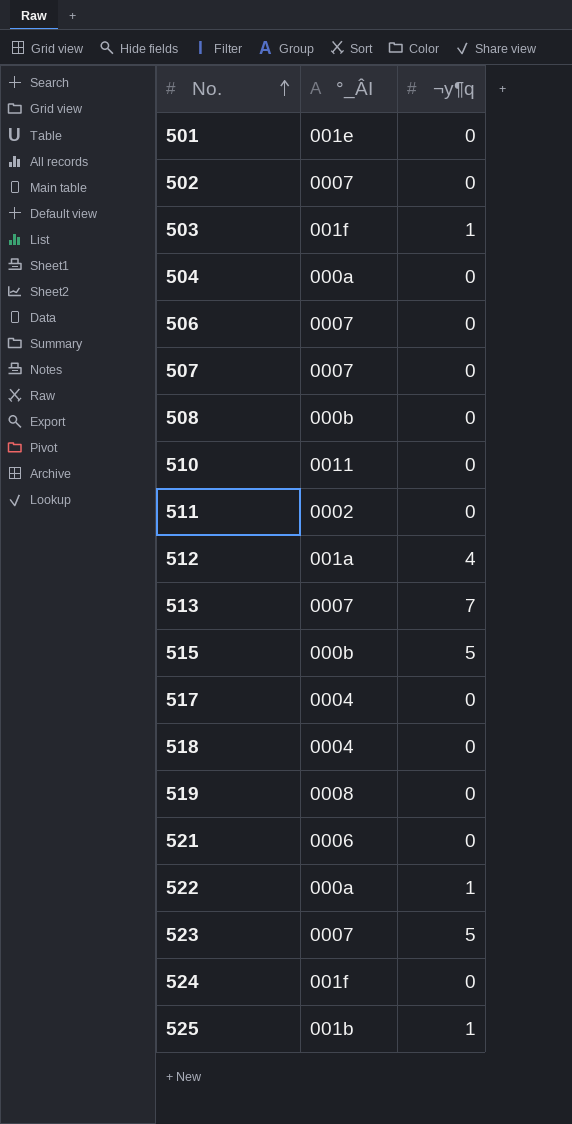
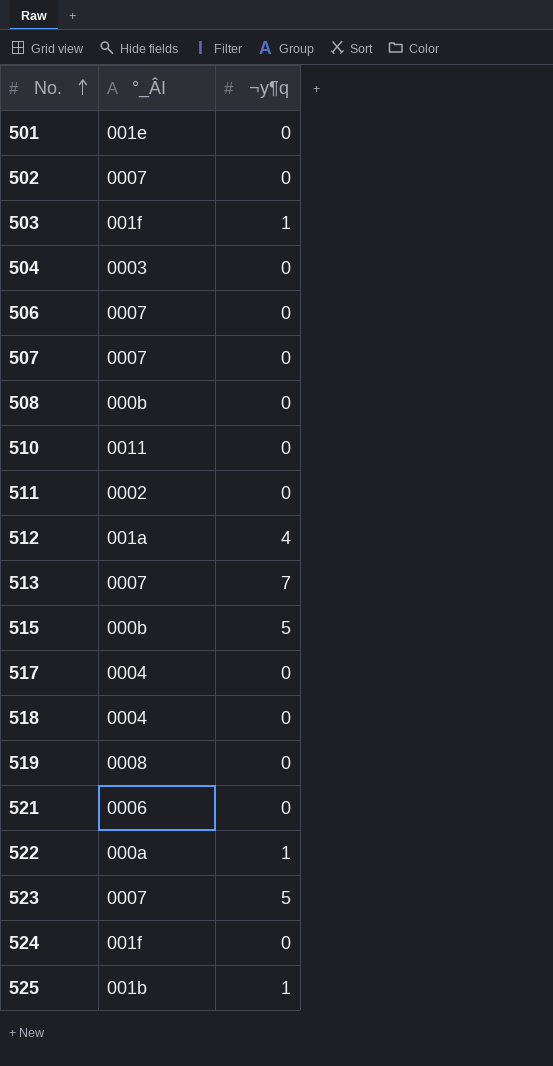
504 | °_ÂI: 000a -> 0003

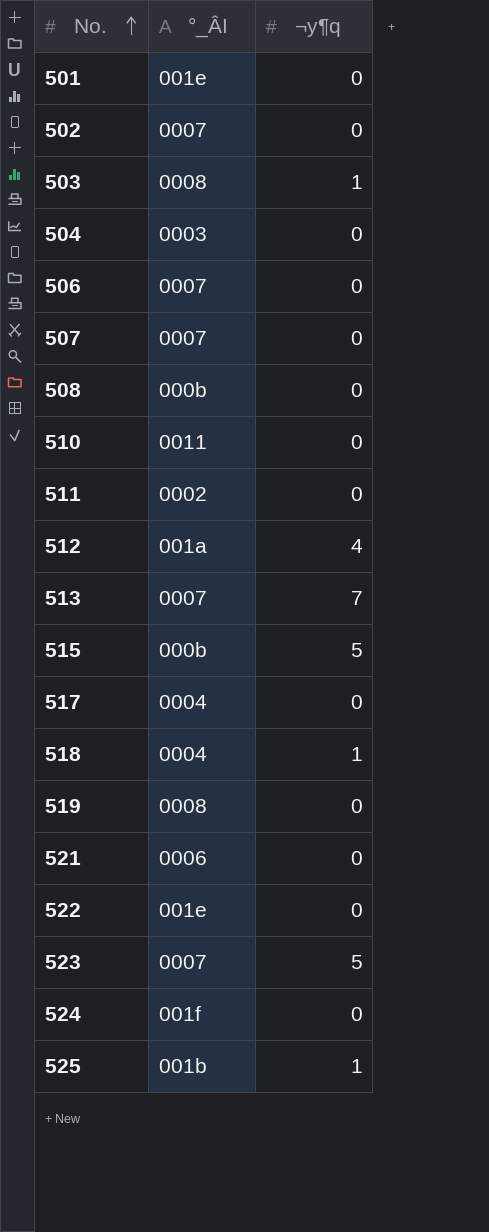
503 | °_ÂI: 001f -> 0008
518 | ¬y¶q: 0 -> 1
522 | °_ÂI: 000a -> 001e
522 | ¬y¶q: 1 -> 0

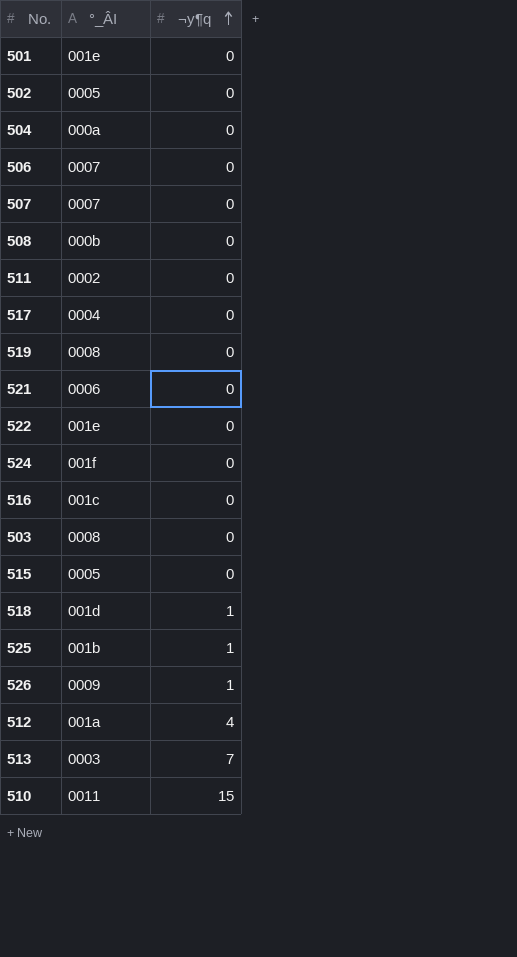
row order: No. ascending -> ¬y¶q ascending
row 523: 0007 | 5 -> none
502 | °_ÂI: 0007 -> 0005
504 | °_ÂI: 0003 -> 000a
row 516: none -> 001c | 0
503 | ¬y¶q: 1 -> 0
515 | °_ÂI: 000b -> 0005
515 | ¬y¶q: 5 -> 0
518 | °_ÂI: 0004 -> 001d
row 526: none -> 0009 | 1
513 | °_ÂI: 0007 -> 0003
510 | ¬y¶q: 0 -> 15

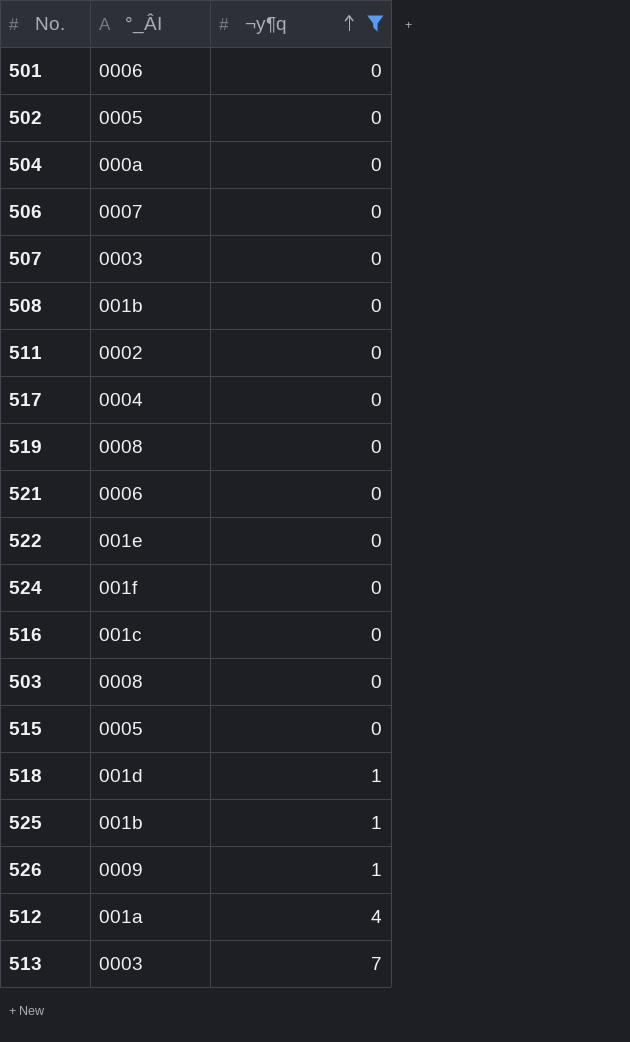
filter: none -> ¬y¶q != 15
501 | °_ÂI: 001e -> 0006
507 | °_ÂI: 0007 -> 0003
508 | °_ÂI: 000b -> 001b

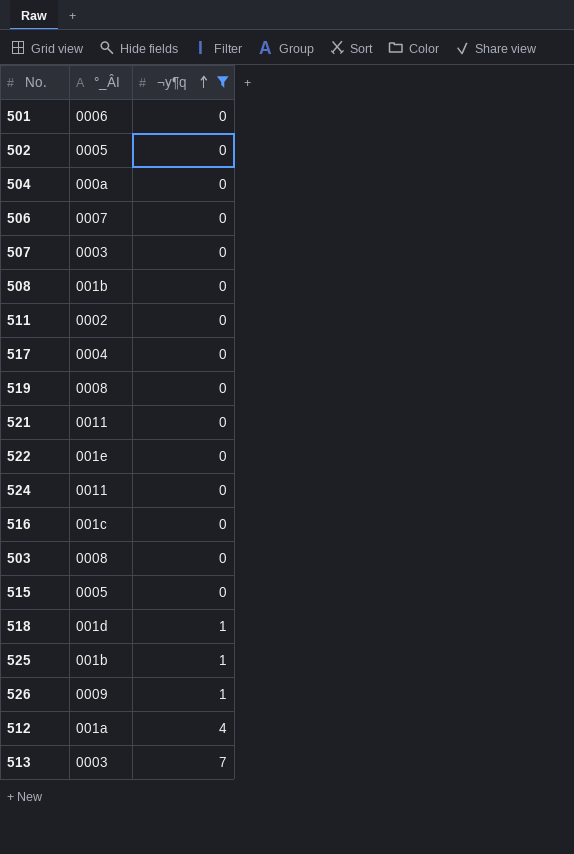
521 | °_ÂI: 0006 -> 0011
524 | °_ÂI: 001f -> 0011

